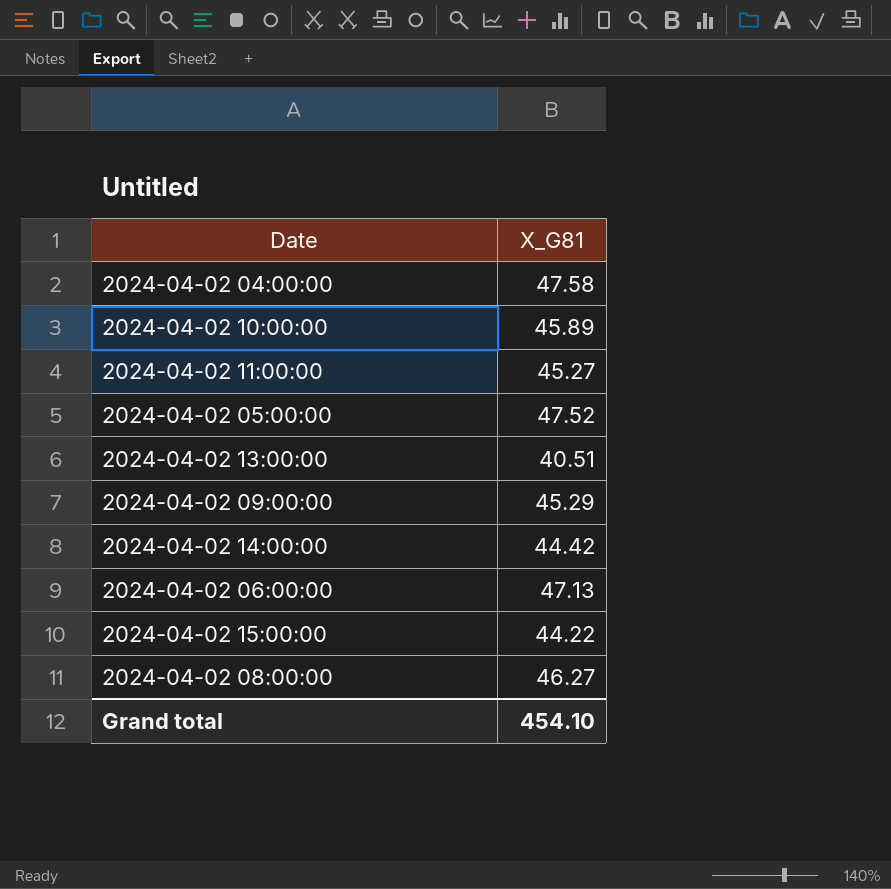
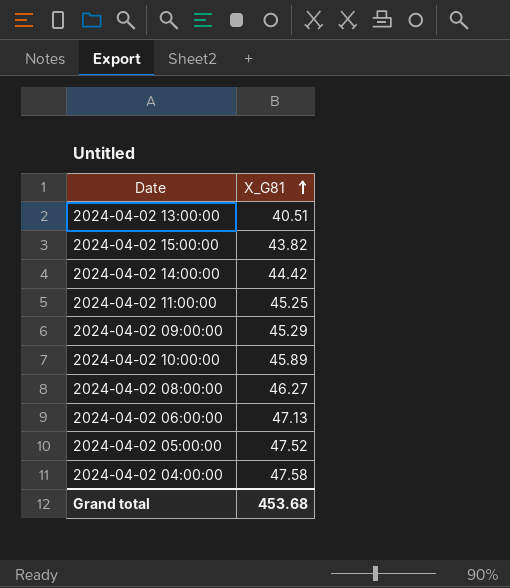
row order: none -> X_G81 ascending
2024-04-02 15:00:00 | X_G81: 44.22 -> 43.82
2024-04-02 11:00:00 | X_G81: 45.27 -> 45.25
Grand total | X_G81: 454.10 -> 453.68

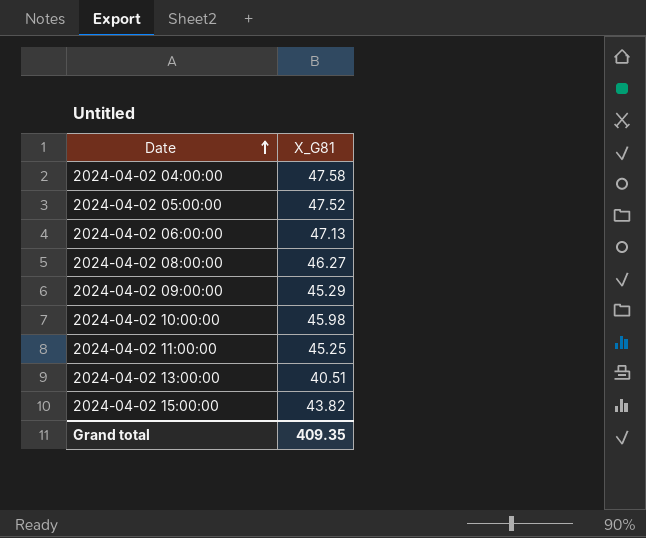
row order: X_G81 ascending -> Date ascending
row 2024-04-02 14:00:00: 44.42 -> none
2024-04-02 10:00:00 | X_G81: 45.89 -> 45.98
Grand total | X_G81: 453.68 -> 409.35

